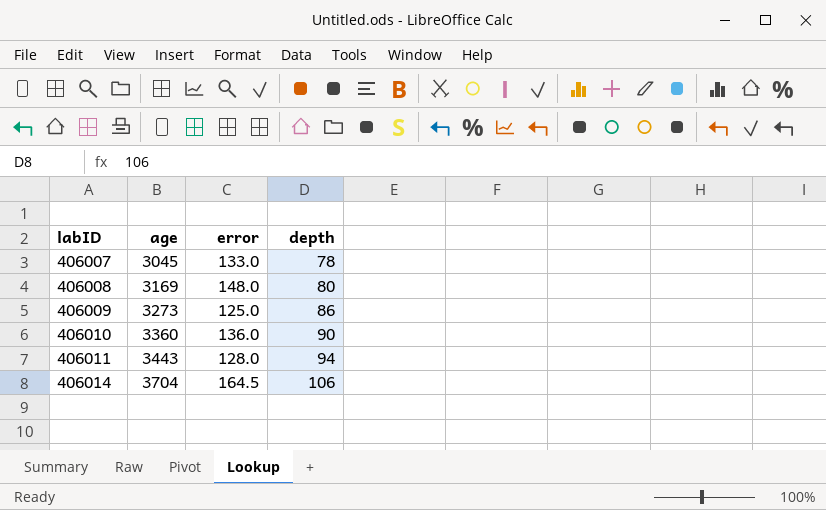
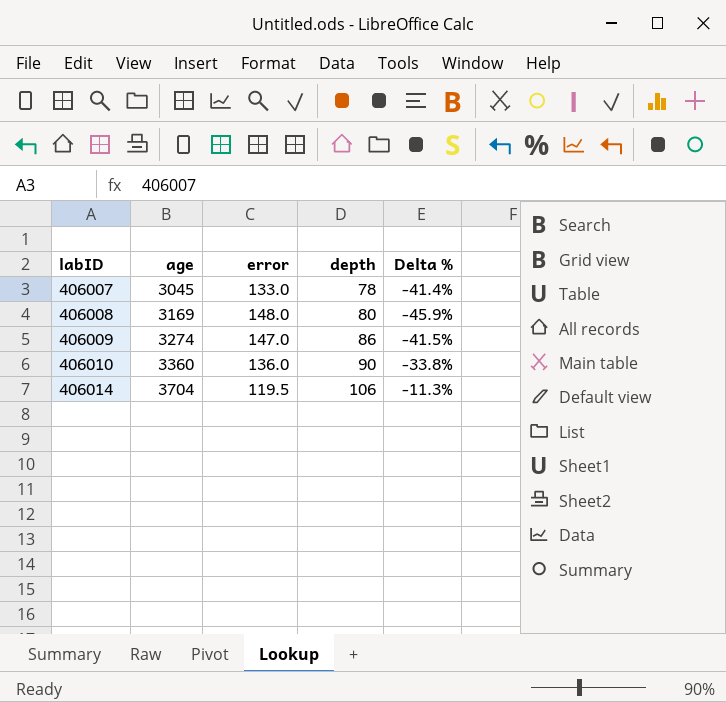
column Delta % | formula: none -> ([depth] - [error]) / [error]
row 406011: 3443 | 128.0 | 94 -> none
406009 | age: 3273 -> 3274
406009 | error: 125.0 -> 147.0
406014 | error: 164.5 -> 119.5

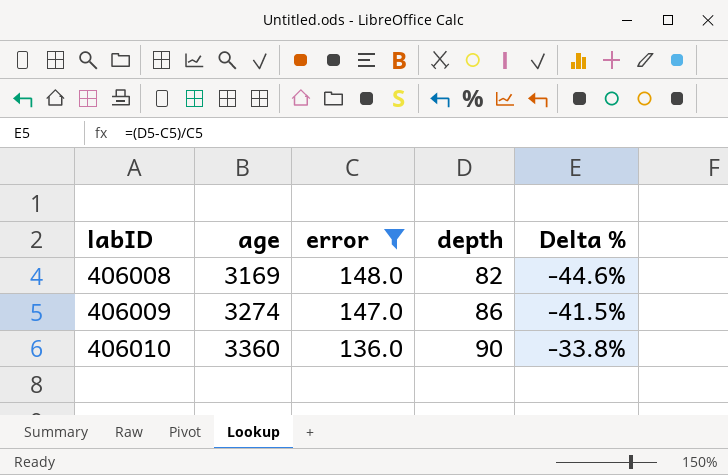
filter: none -> error >= 136.0
406008 | depth: 80 -> 82
406008 | Delta %: -45.9% -> -44.6%

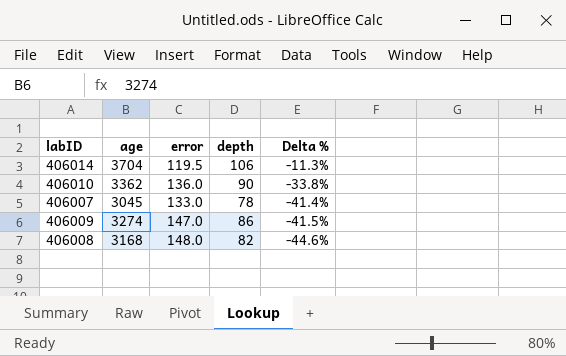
filter: error >= 136.0 -> none
row order: labID ascending -> Delta % descending
406010 | age: 3360 -> 3362
406008 | age: 3169 -> 3168

